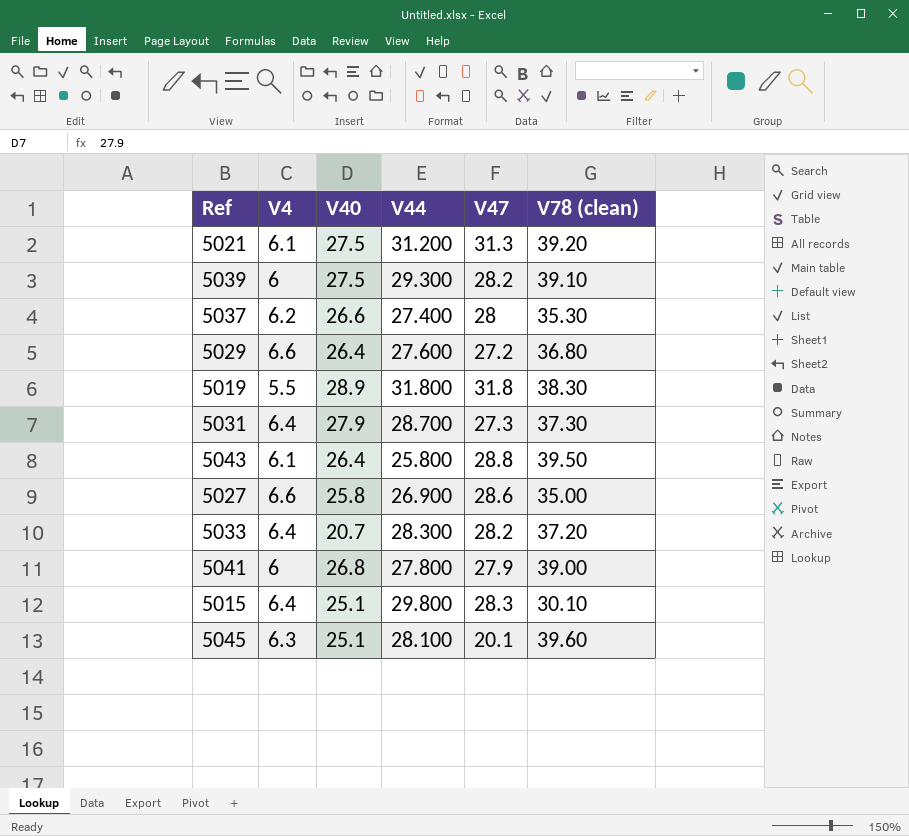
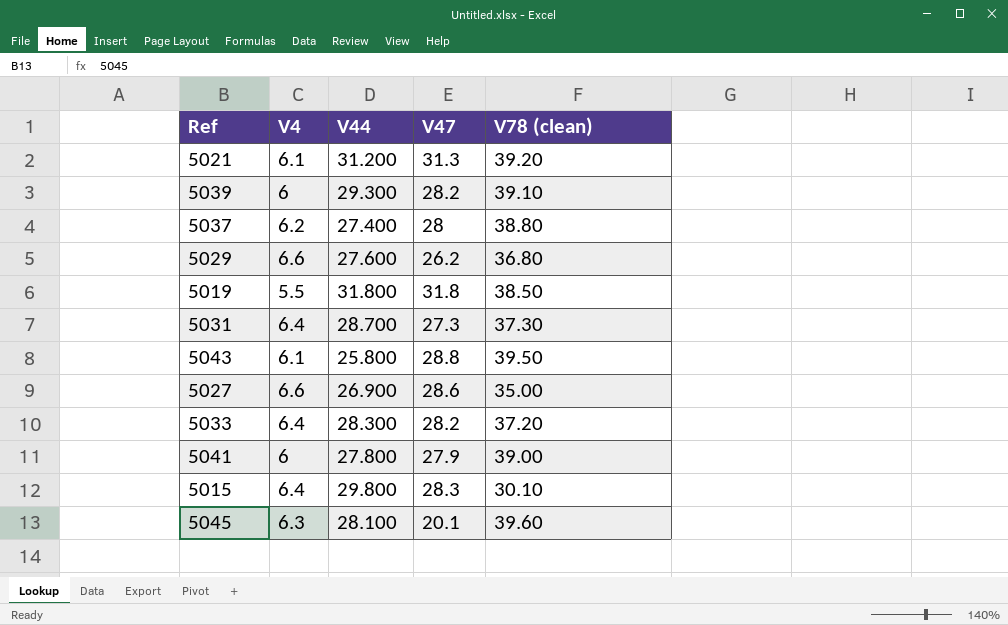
column V40 | position: 3 -> none
5037 | V78 (clean): 35.30 -> 38.80
5029 | V47: 27.2 -> 26.2
5019 | V78 (clean): 38.30 -> 38.50

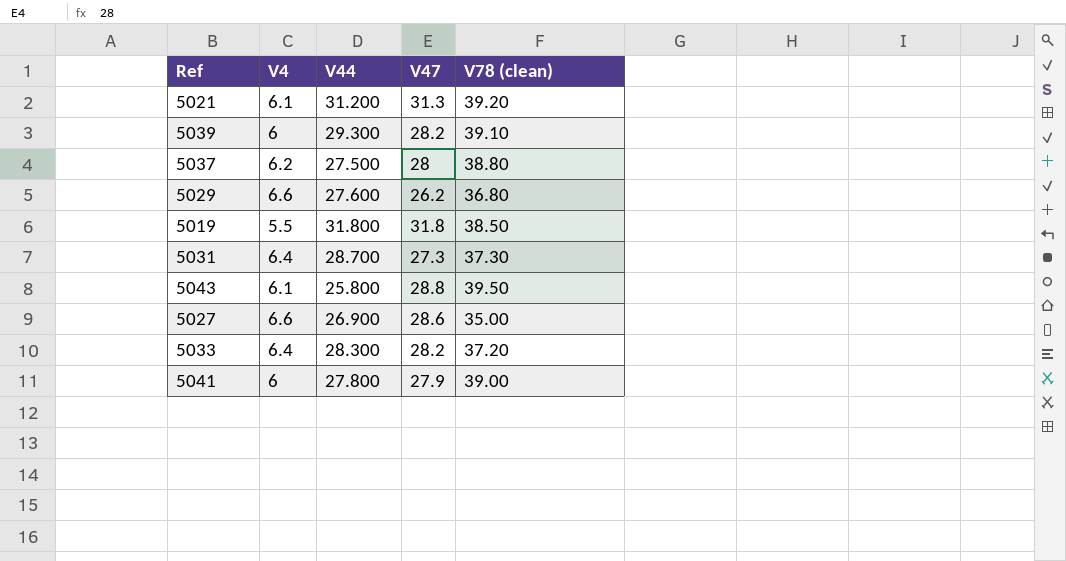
row 5015: 6.4 | 29.800 | 28.3 | 30.10 -> none
row 5045: 6.3 | 28.100 | 20.1 | 39.60 -> none
5037 | V44: 27.400 -> 27.500

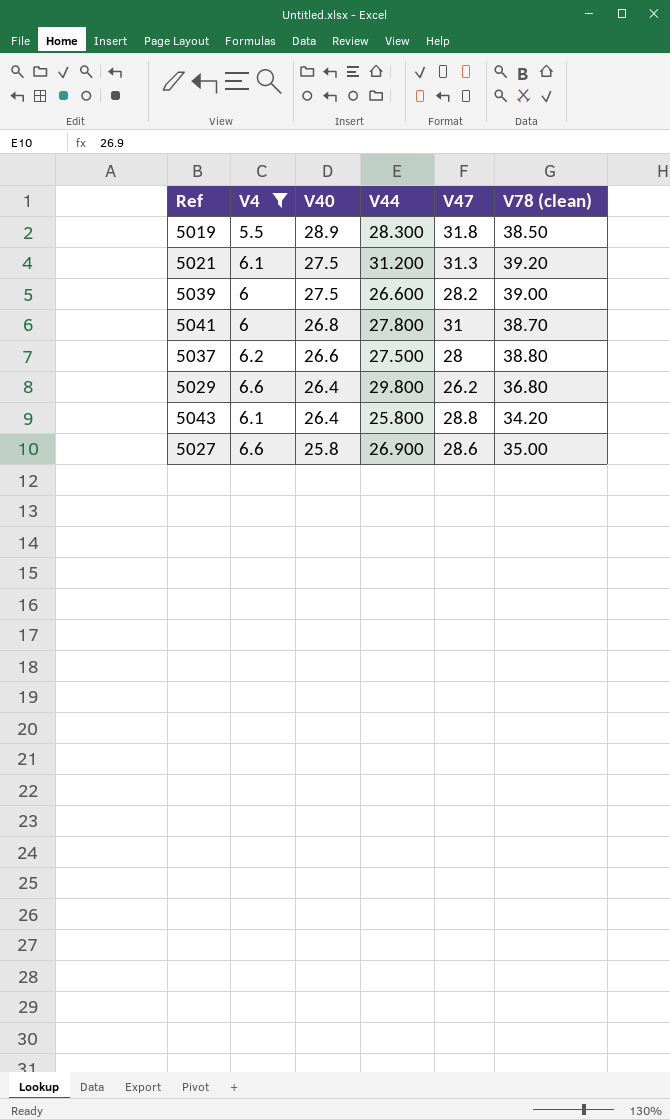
filter: none -> V4 != 6.4
row order: none -> V40 descending
column V40 | position: none -> 3
5019 | V44: 31.800 -> 28.300
5039 | V44: 29.300 -> 26.600
5039 | V78 (clean): 39.10 -> 39.00
5041 | V47: 27.9 -> 31
5041 | V78 (clean): 39.00 -> 38.70
5029 | V44: 27.600 -> 29.800
5043 | V78 (clean): 39.50 -> 34.20

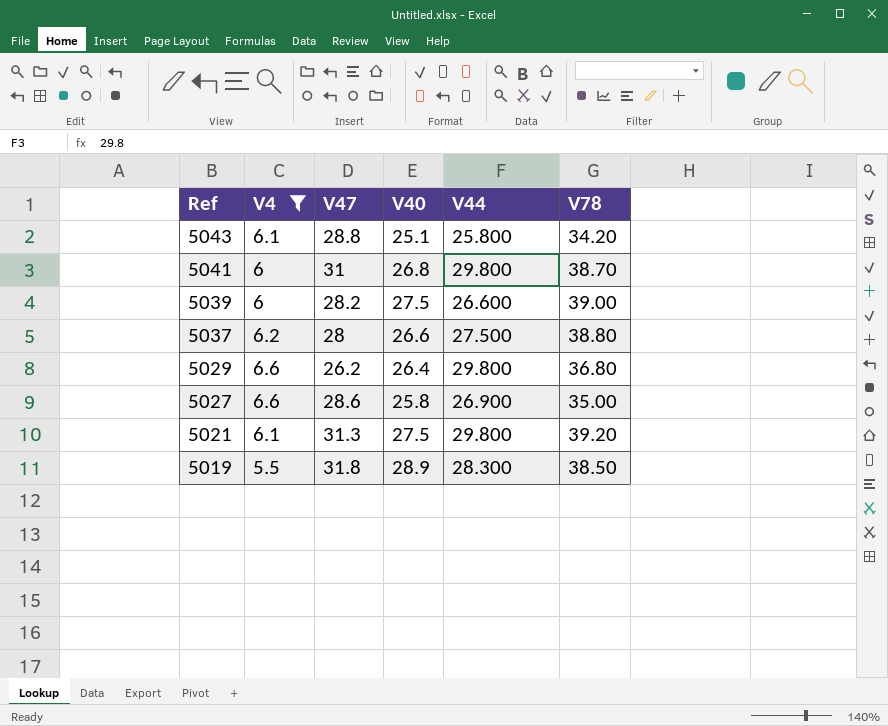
row order: V40 descending -> Ref descending
column V47 | position: 5 -> 3
column name: V78 (clean) -> V78
5043 | V40: 26.4 -> 25.1
5041 | V44: 27.800 -> 29.800
5021 | V44: 31.200 -> 29.800

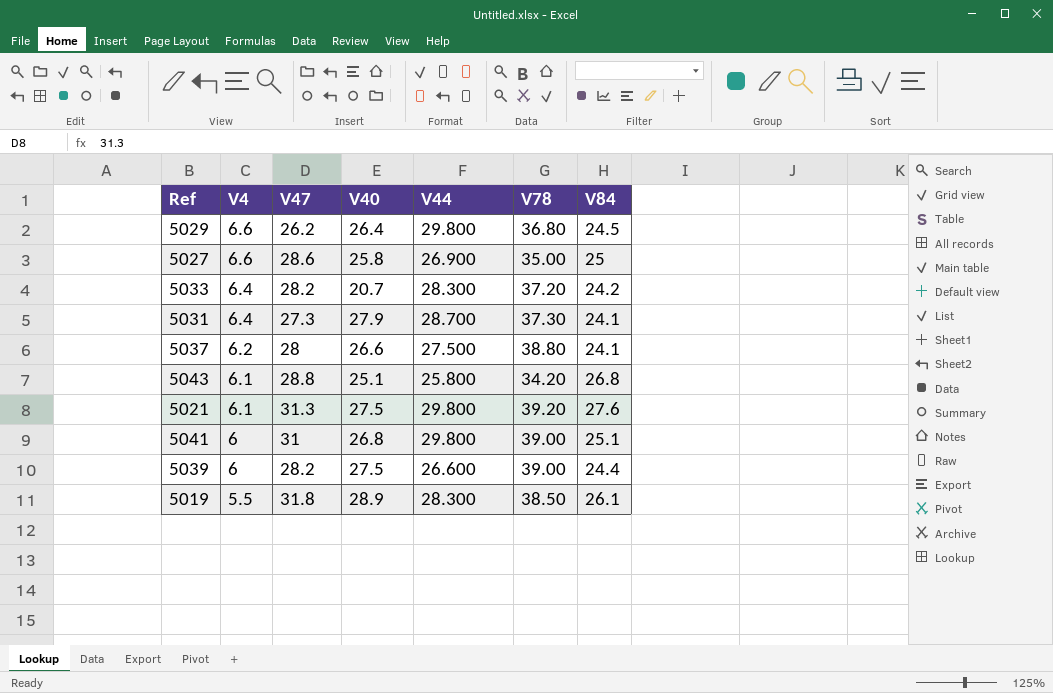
filter: V4 != 6.4 -> none
row order: Ref descending -> V4 descending
column V84 | position: none -> 7
5041 | V78: 38.70 -> 39.00

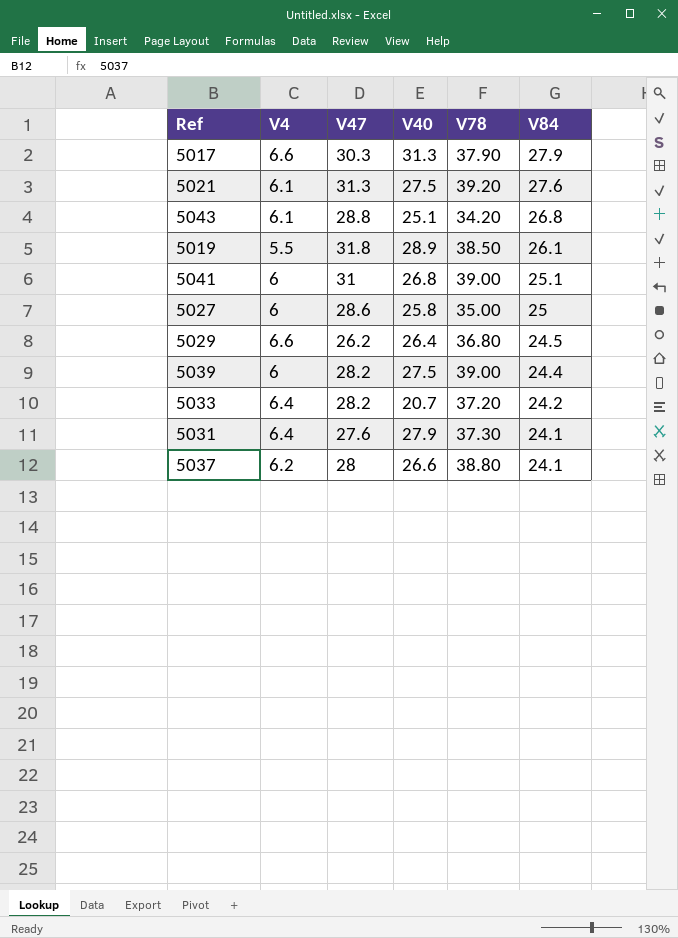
row order: V4 descending -> V84 descending
column V44 | position: 5 -> none
row 5017: none -> 6.6 | 30.3 | 31.3 | 37.90 | 27.9
5027 | V4: 6.6 -> 6
5031 | V47: 27.3 -> 27.6

